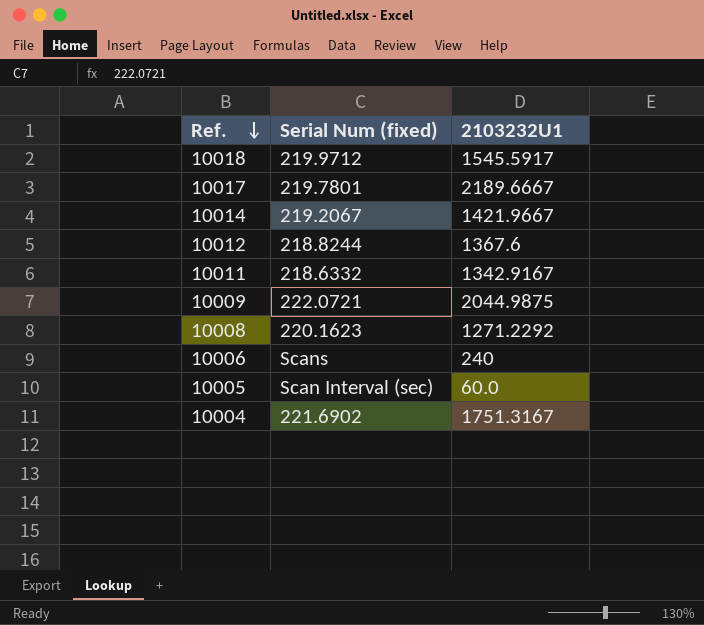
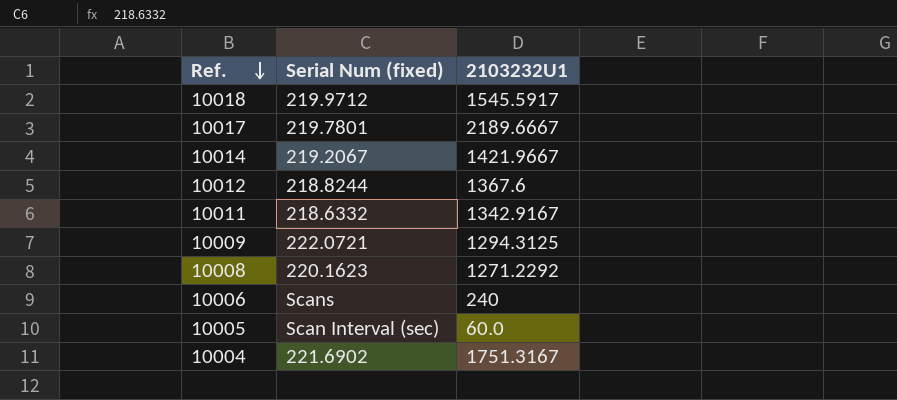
10009 | 2103232U1: 2044.9875 -> 1294.3125

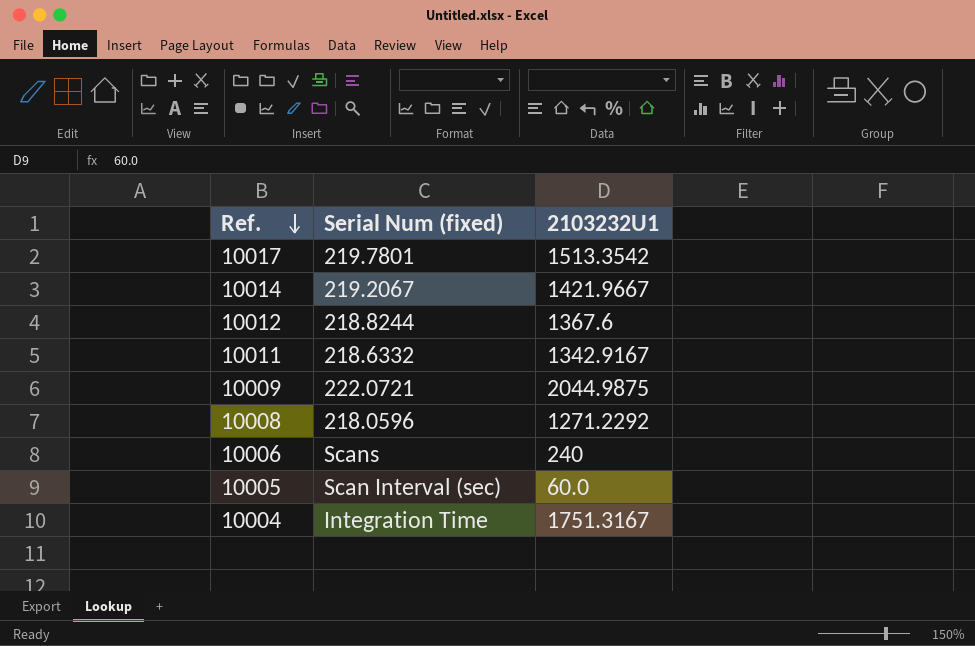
row 10018: 219.9712 | 1545.5917 -> none
10017 | 2103232U1: 2189.6667 -> 1513.3542
10009 | 2103232U1: 1294.3125 -> 2044.9875
10008 | Serial Num (fixed): 220.1623 -> 218.0596
10004 | Serial Num (fixed): 221.6902 -> Integration Time

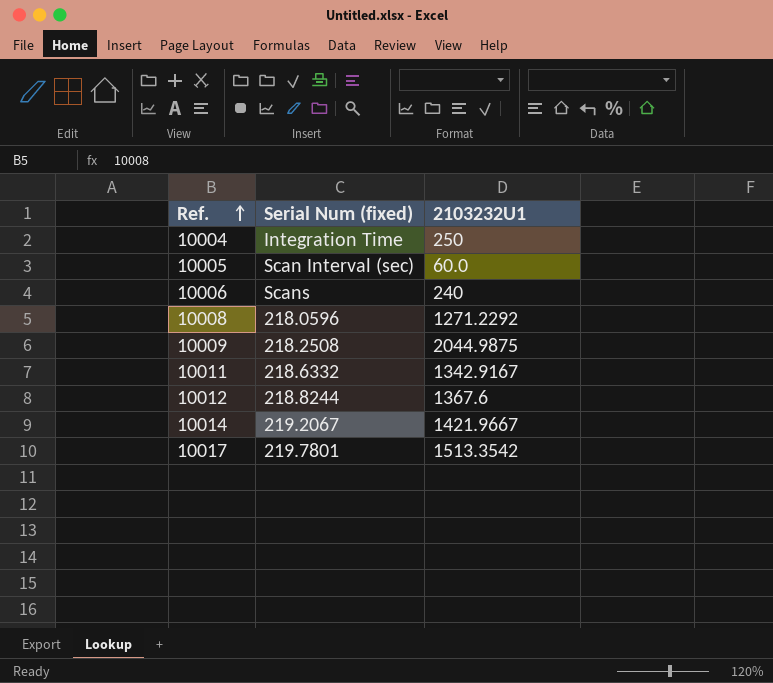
row order: Ref. descending -> Ref. ascending
10004 | 2103232U1: 1751.3167 -> 250
10009 | Serial Num (fixed): 222.0721 -> 218.2508

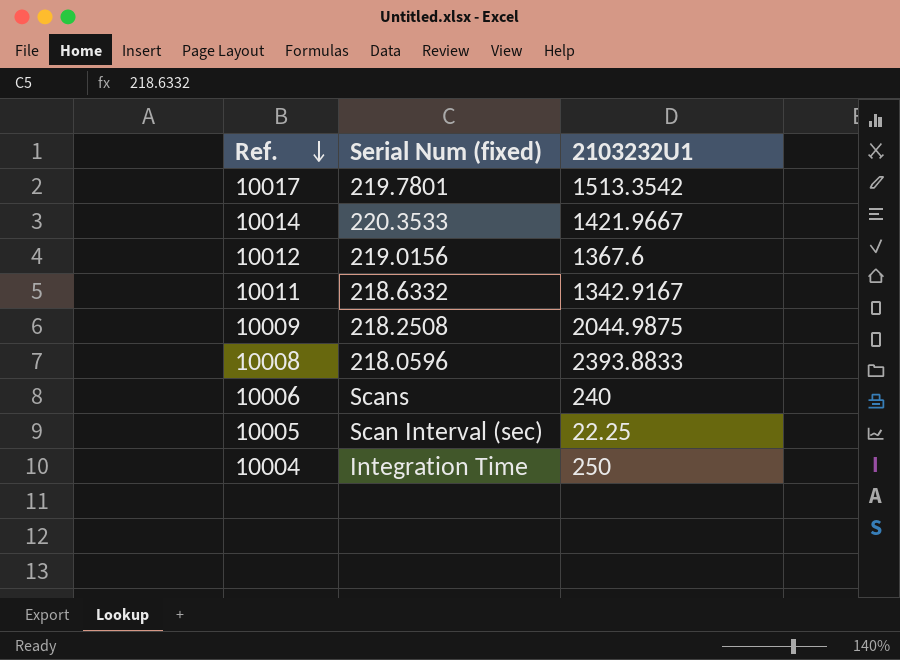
row order: Ref. ascending -> Ref. descending
10014 | Serial Num (fixed): 219.2067 -> 220.3533
10012 | Serial Num (fixed): 218.8244 -> 219.0156
10008 | 2103232U1: 1271.2292 -> 2393.8833
10005 | 2103232U1: 60.0 -> 22.25

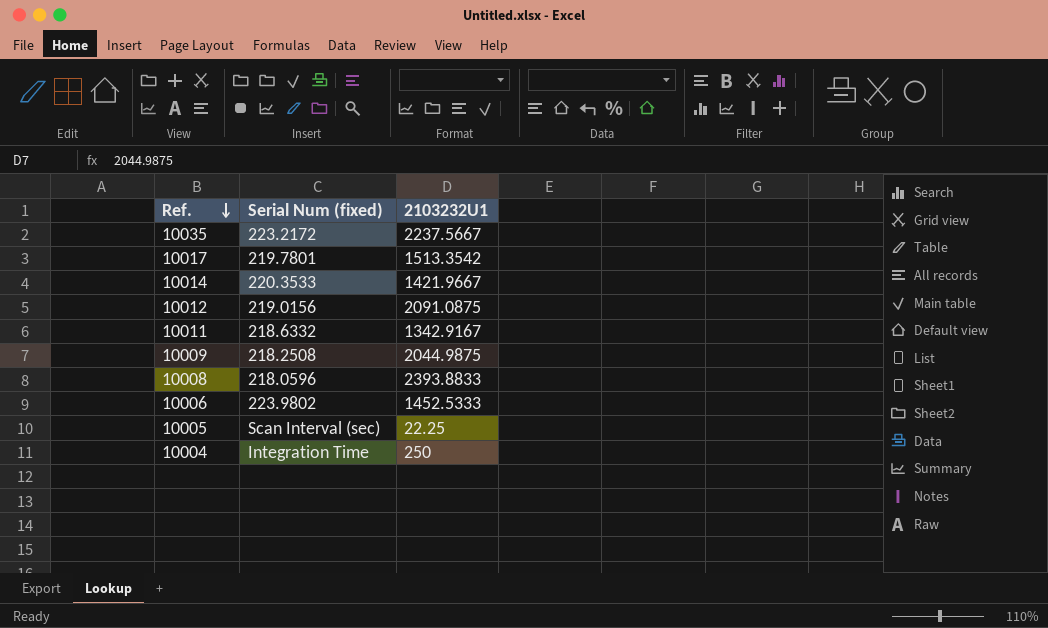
row 10035: none -> 223.2172 | 2237.5667
10012 | 2103232U1: 1367.6 -> 2091.0875
10006 | Serial Num (fixed): Scans -> 223.9802
10006 | 2103232U1: 240 -> 1452.5333

